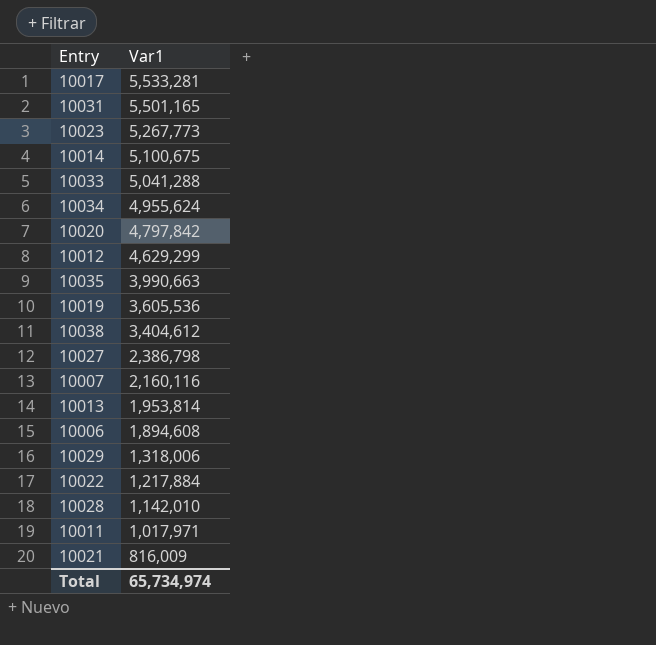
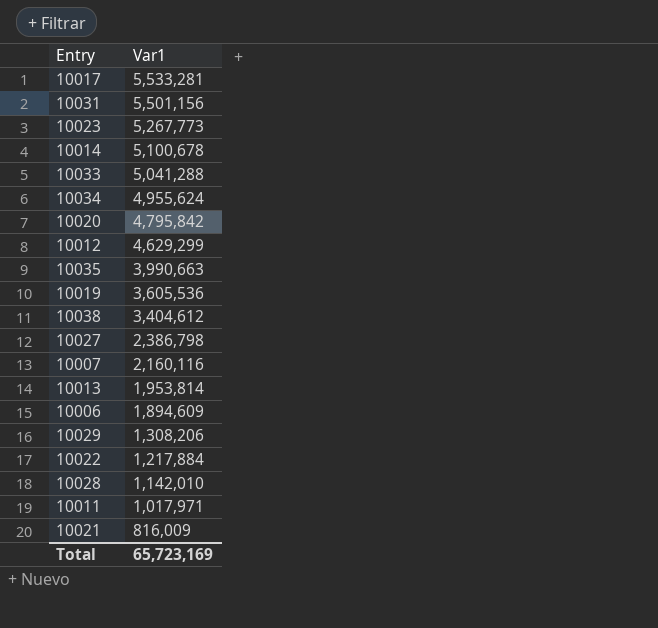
10031 | Var1: 5,501,165 -> 5,501,156
10014 | Var1: 5,100,675 -> 5,100,678
10020 | Var1: 4,797,842 -> 4,795,842
10006 | Var1: 1,894,608 -> 1,894,609
10029 | Var1: 1,318,006 -> 1,308,206
Total | Var1: 65,734,974 -> 65,723,169

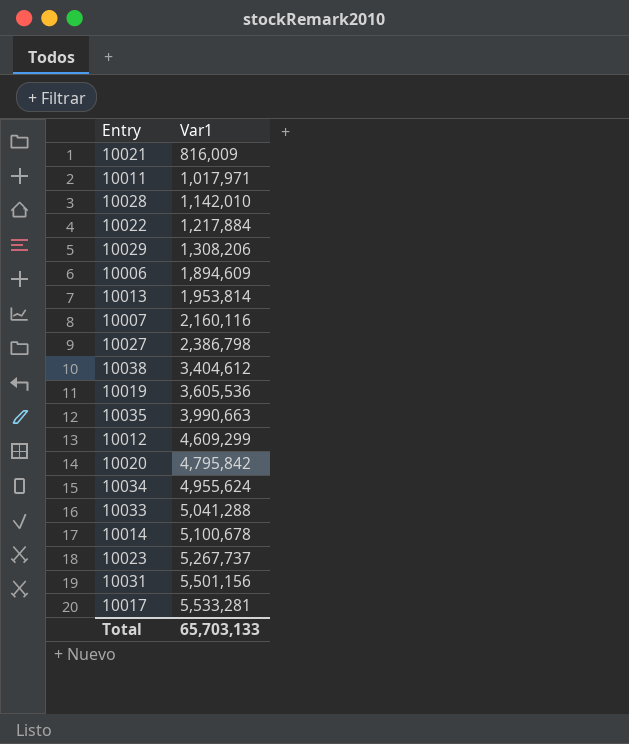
row order: Var1 descending -> Var1 ascending
10012 | Var1: 4,629,299 -> 4,609,299
10023 | Var1: 5,267,773 -> 5,267,737
Total | Var1: 65,723,169 -> 65,703,133

